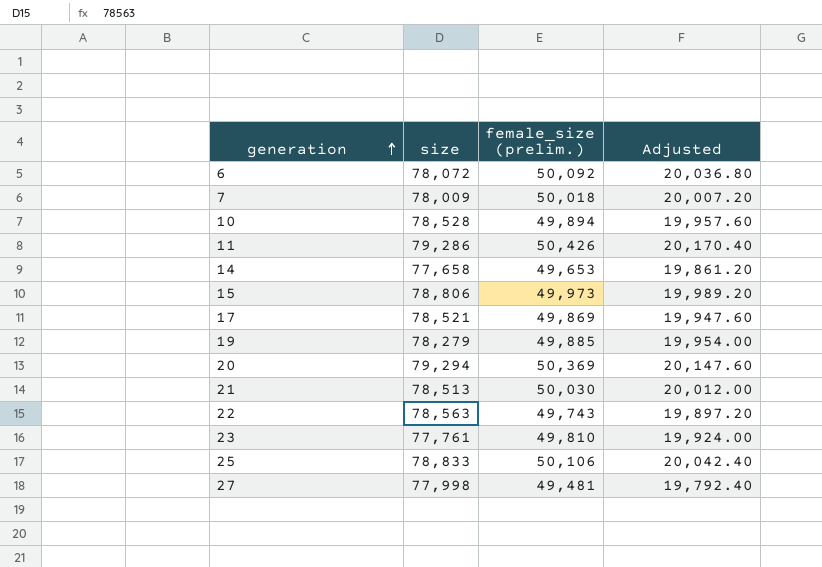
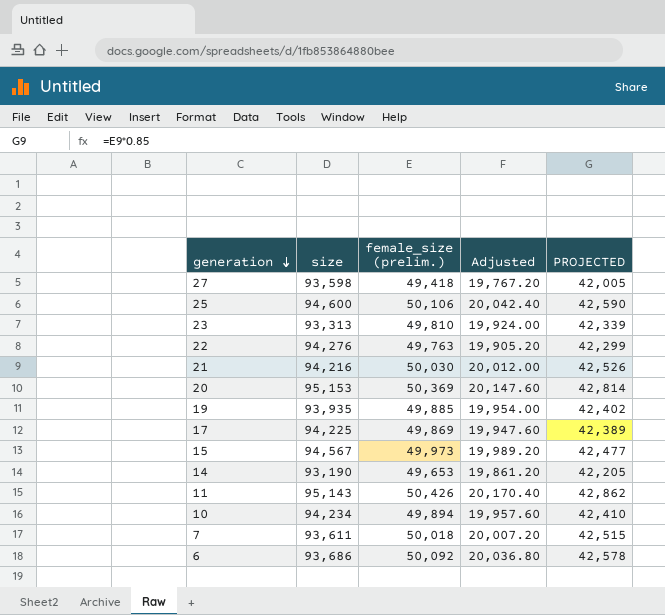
row order: generation ascending -> generation descending
column PROJECTED | formula: none -> [female_size (prelim.)] * 0.85
27 | size: 77,998 -> 93,598
27 | female_size (prelim.): 49,481 -> 49,418
27 | Adjusted: 19,792.40 -> 19,767.20
25 | size: 78,833 -> 94,600
23 | size: 77,761 -> 93,313
22 | size: 78,563 -> 94,276
22 | female_size (prelim.): 49,743 -> 49,763
22 | Adjusted: 19,897.20 -> 19,905.20
21 | size: 78,513 -> 94,216
20 | size: 79,294 -> 95,153
19 | size: 78,279 -> 93,935
17 | size: 78,521 -> 94,225
15 | size: 78,806 -> 94,567
14 | size: 77,658 -> 93,190
11 | size: 79,286 -> 95,143
10 | size: 78,528 -> 94,234
7 | size: 78,009 -> 93,611
6 | size: 78,072 -> 93,686

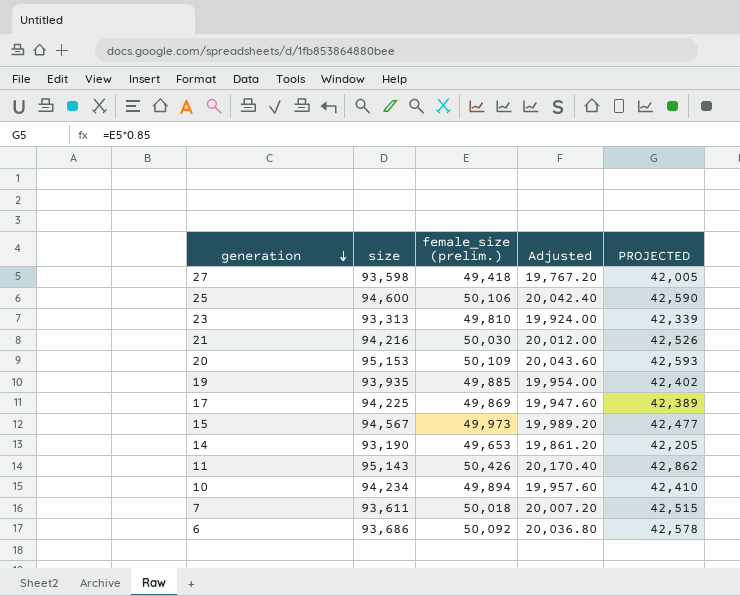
row 22: 94,276 | 49,763 | 19,905.20 | 42,299 -> none
20 | female_size (prelim.): 50,369 -> 50,109
20 | Adjusted: 20,147.60 -> 20,043.60
20 | PROJECTED: 42,814 -> 42,593

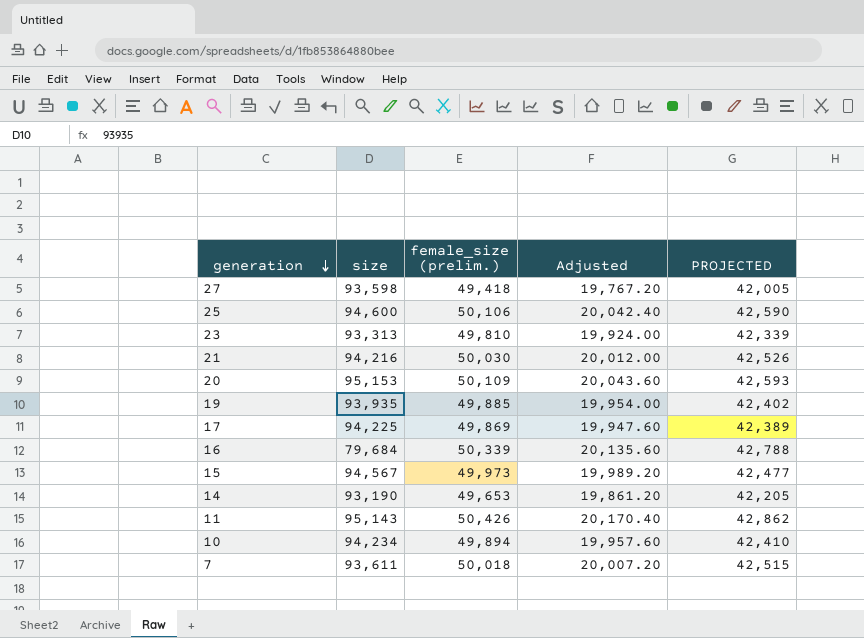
row 6: 93,686 | 50,092 | 20,036.80 | 42,578 -> none
row 16: none -> 79,684 | 50,339 | 20,135.60 | 42,788

